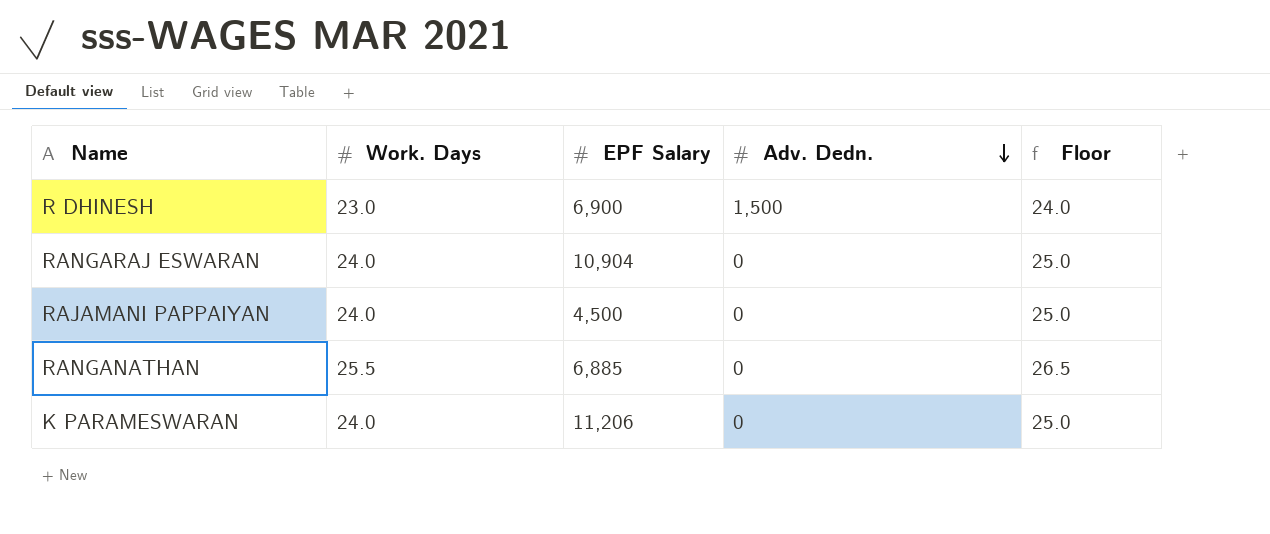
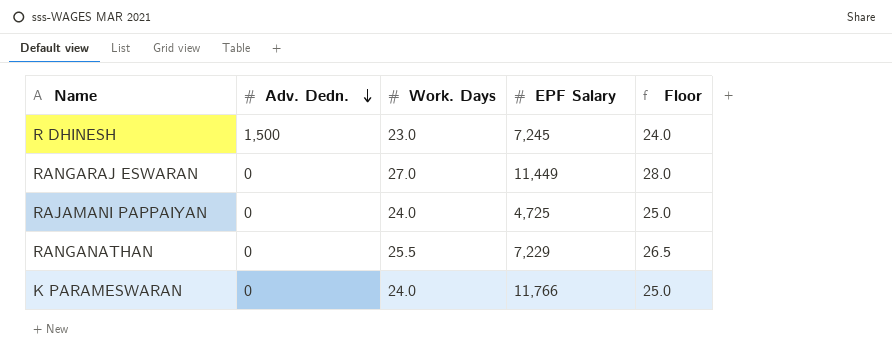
column Adv. Dedn. | position: 4 -> 2
R DHINESH | EPF Salary: 6,900 -> 7,245
RANGARAJ ESWARAN | Work. Days: 24.0 -> 27.0
RANGARAJ ESWARAN | EPF Salary: 10,904 -> 11,449
RANGARAJ ESWARAN | Floor: 25.0 -> 28.0
RAJAMANI PAPPAIYAN | EPF Salary: 4,500 -> 4,725
RANGANATHAN | EPF Salary: 6,885 -> 7,229
K PARAMESWARAN | EPF Salary: 11,206 -> 11,766

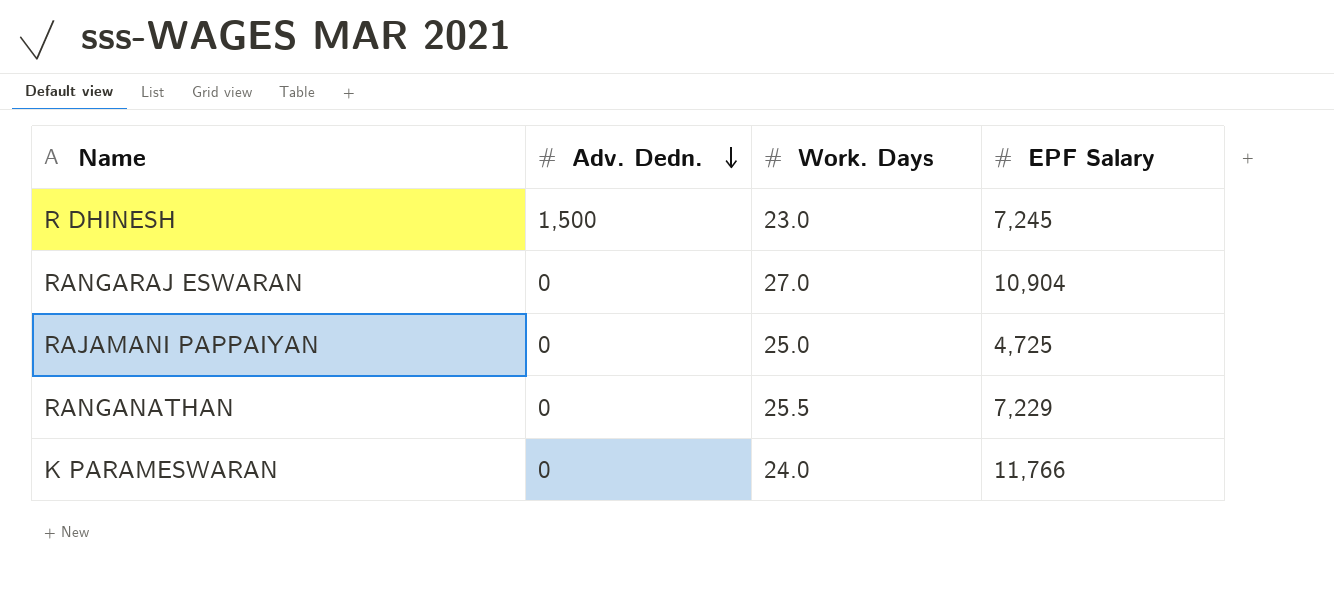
column Floor | formula: [Work. Days] + 1 -> none
RANGARAJ ESWARAN | EPF Salary: 11,449 -> 10,904
RAJAMANI PAPPAIYAN | Work. Days: 24.0 -> 25.0

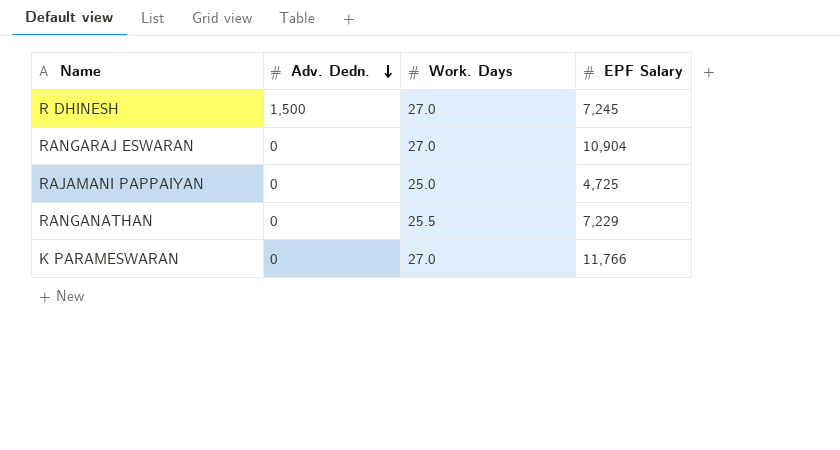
R DHINESH | Work. Days: 23.0 -> 27.0
K PARAMESWARAN | Work. Days: 24.0 -> 27.0

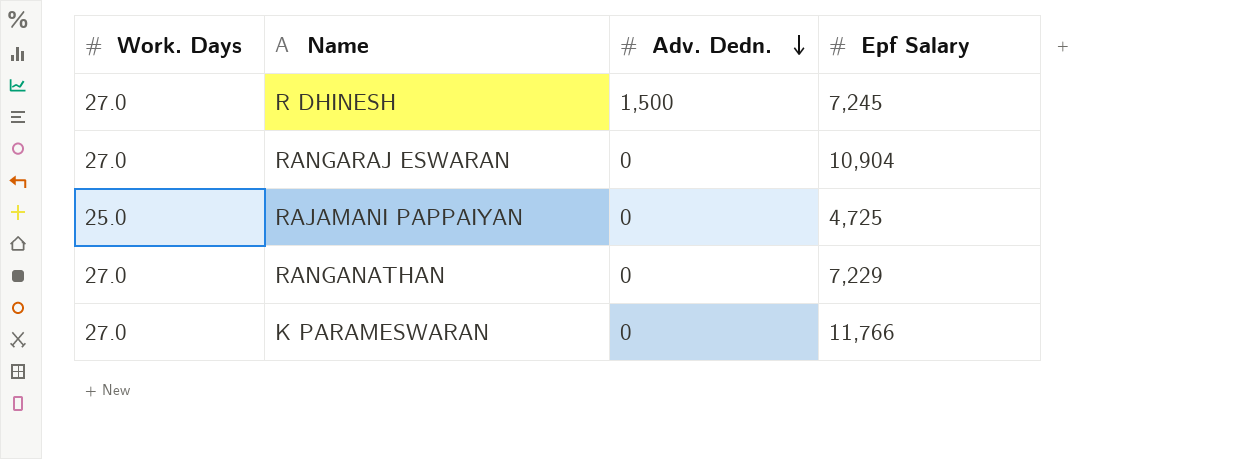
column Work. Days | position: 3 -> 1
column name: EPF Salary -> Epf Salary
RANGANATHAN | Work. Days: 25.5 -> 27.0

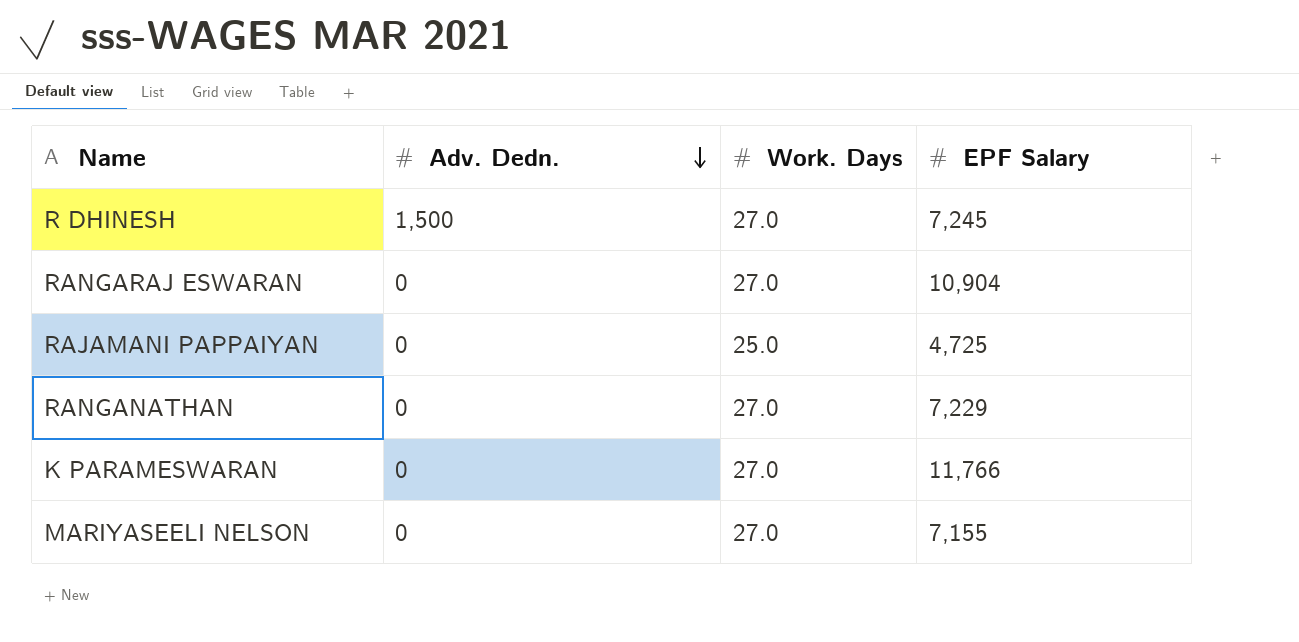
column Work. Days | position: 1 -> 3
column name: Epf Salary -> EPF Salary
row MARIYASEELI NELSON: none -> 0 | 27.0 | 7,155

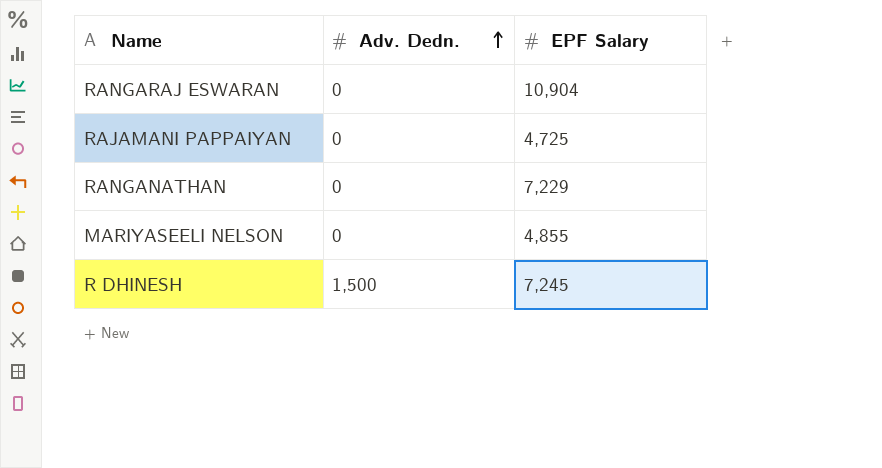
row order: Adv. Dedn. descending -> Adv. Dedn. ascending
column Work. Days | position: 3 -> none
row K PARAMESWARAN: 0 | 27.0 | 11,766 -> none
MARIYASEELI NELSON | EPF Salary: 7,155 -> 4,855

